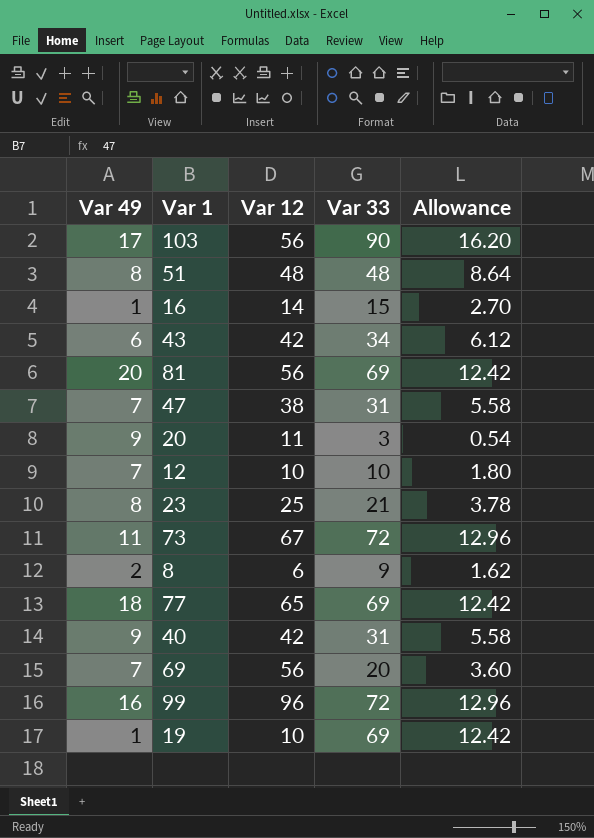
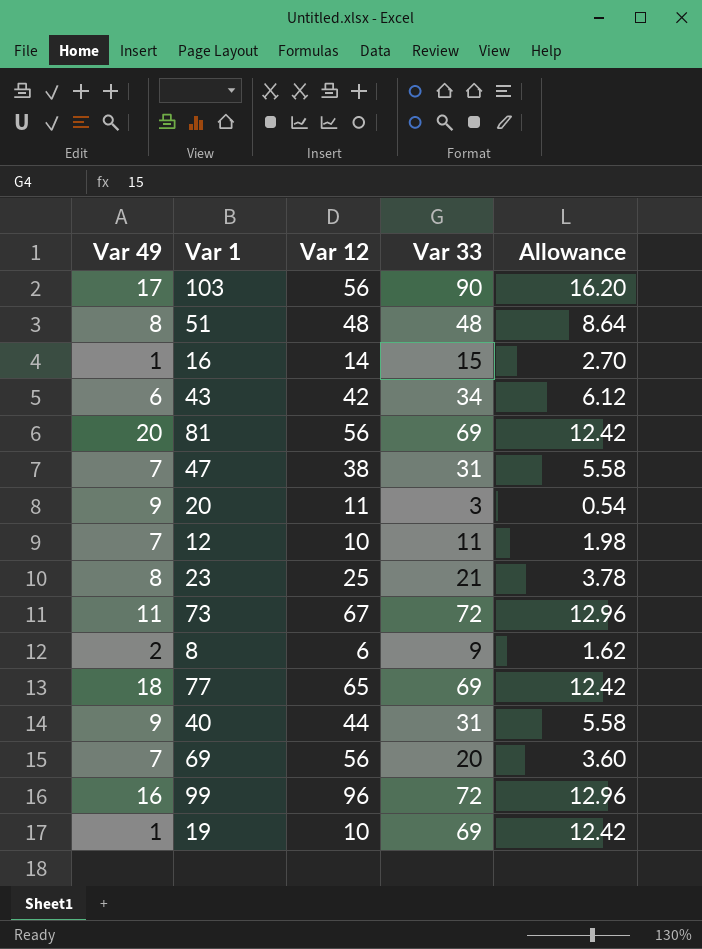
12 | Var 33: 10 -> 11
12 | Allowance: 1.80 -> 1.98
40 | Var 12: 42 -> 44

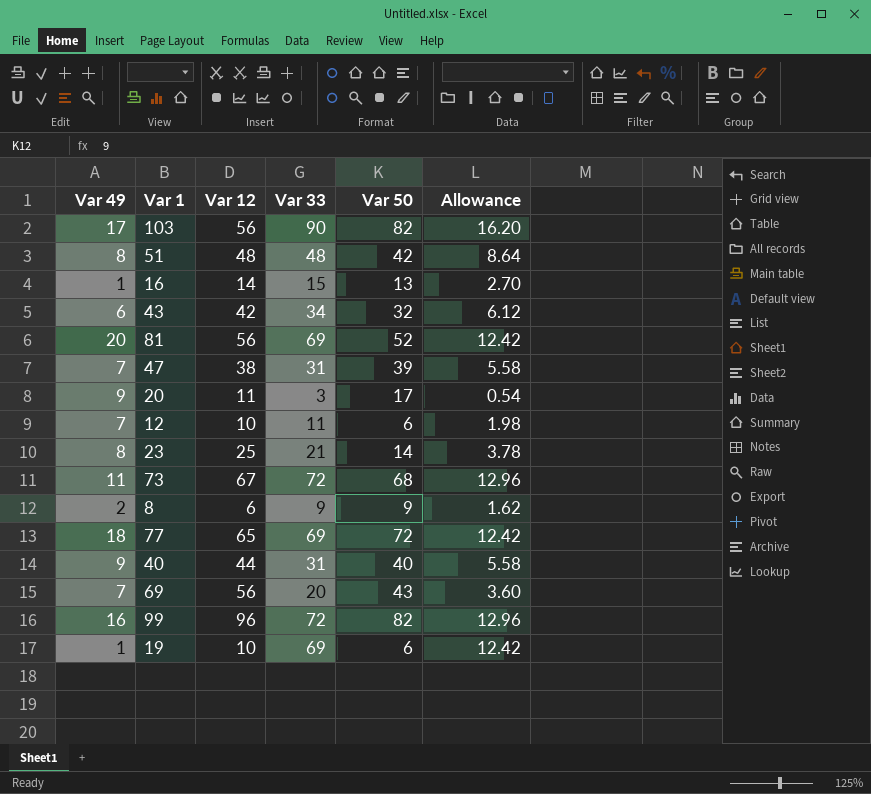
column Var 50 | position: none -> 5

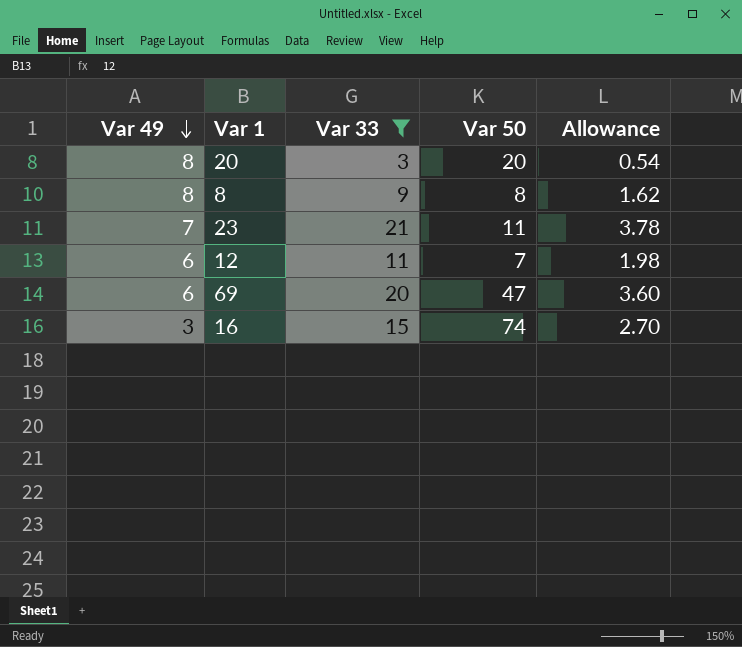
filter: none -> Var 33 <= 21
row order: none -> Var 49 descending
column Var 12 | position: 3 -> none
20 | Var 49: 9 -> 8
20 | Var 50: 17 -> 20
8 | Var 49: 2 -> 8
8 | Var 50: 9 -> 8
23 | Var 49: 8 -> 7
23 | Var 50: 14 -> 11
12 | Var 49: 7 -> 6
12 | Var 50: 6 -> 7
69 | Var 49: 7 -> 6
69 | Var 50: 43 -> 47
16 | Var 49: 1 -> 3
16 | Var 50: 13 -> 74

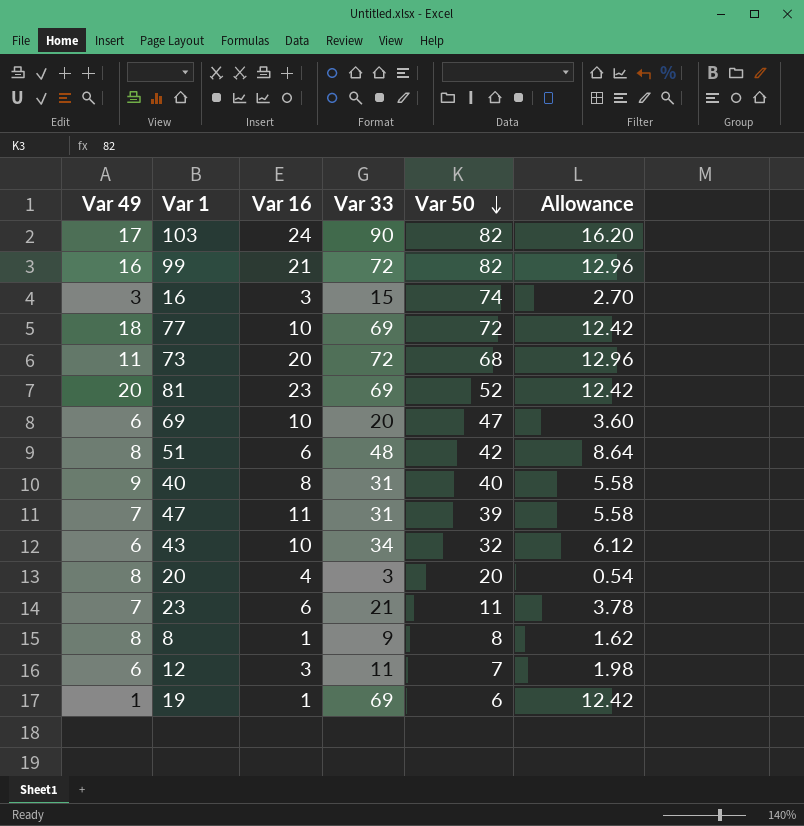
filter: Var 33 <= 21 -> none
row order: Var 49 descending -> Var 50 descending
column Var 16 | position: none -> 3

